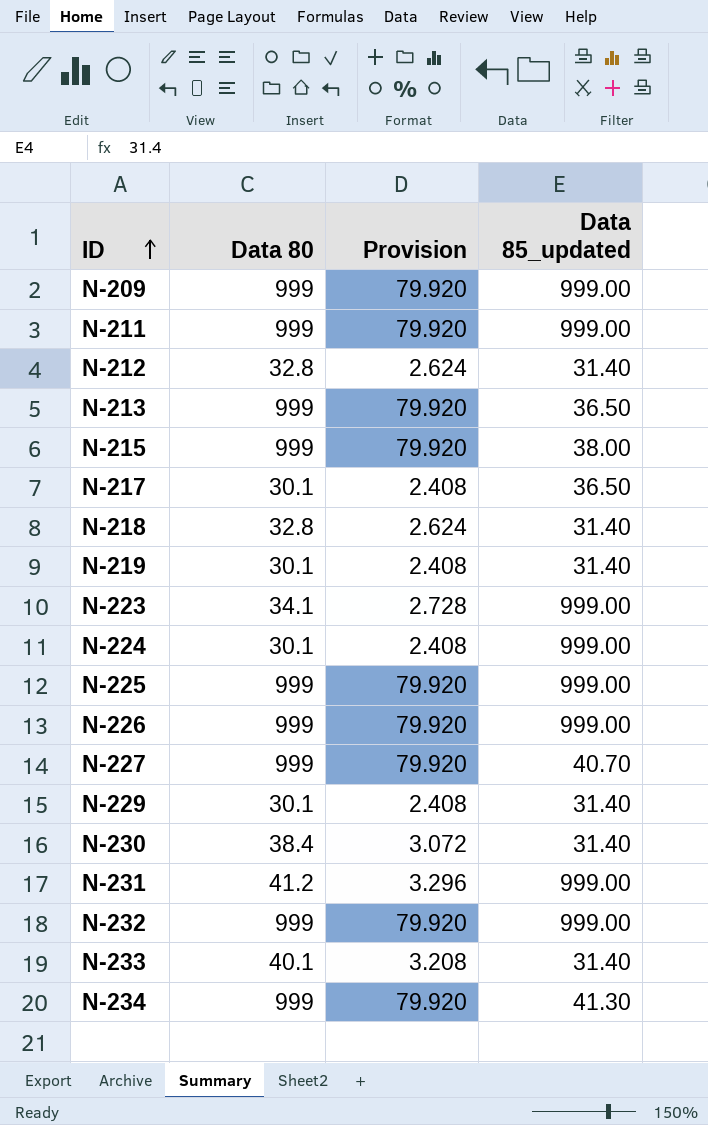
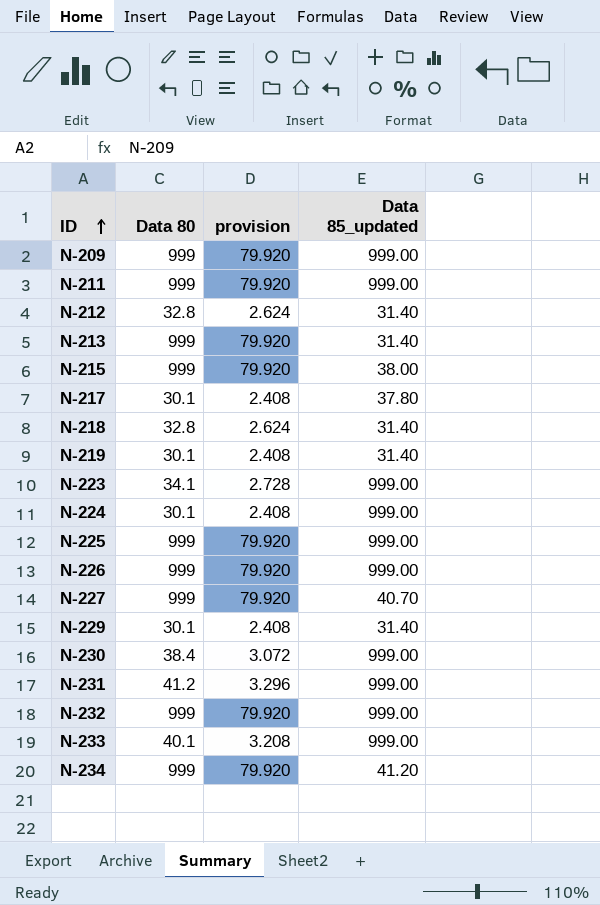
column name: Provision -> provision
N-213 | Data 85_updated: 36.50 -> 31.40
N-217 | Data 85_updated: 36.50 -> 37.80
N-230 | Data 85_updated: 31.40 -> 999.00
N-233 | Data 85_updated: 31.40 -> 999.00
N-234 | Data 85_updated: 41.30 -> 41.20

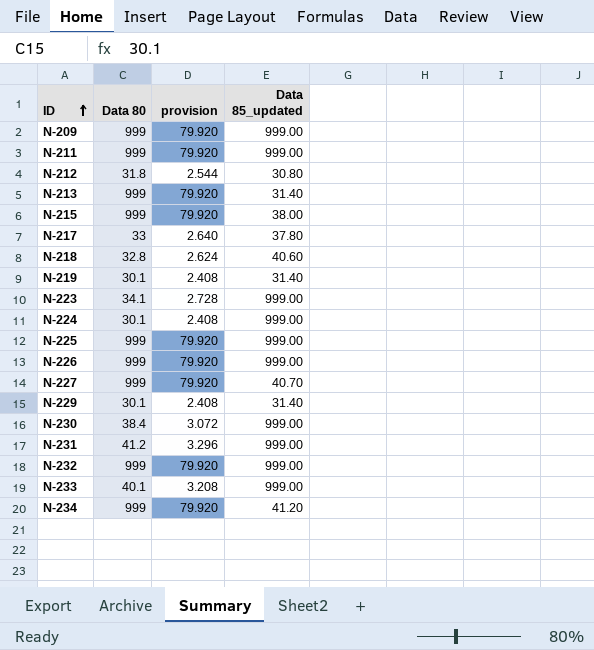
N-212 | Data 80: 32.8 -> 31.8
N-212 | provision: 2.624 -> 2.544
N-212 | Data 85_updated: 31.40 -> 30.80
N-217 | Data 80: 30.1 -> 33
N-217 | provision: 2.408 -> 2.640
N-218 | Data 85_updated: 31.40 -> 40.60

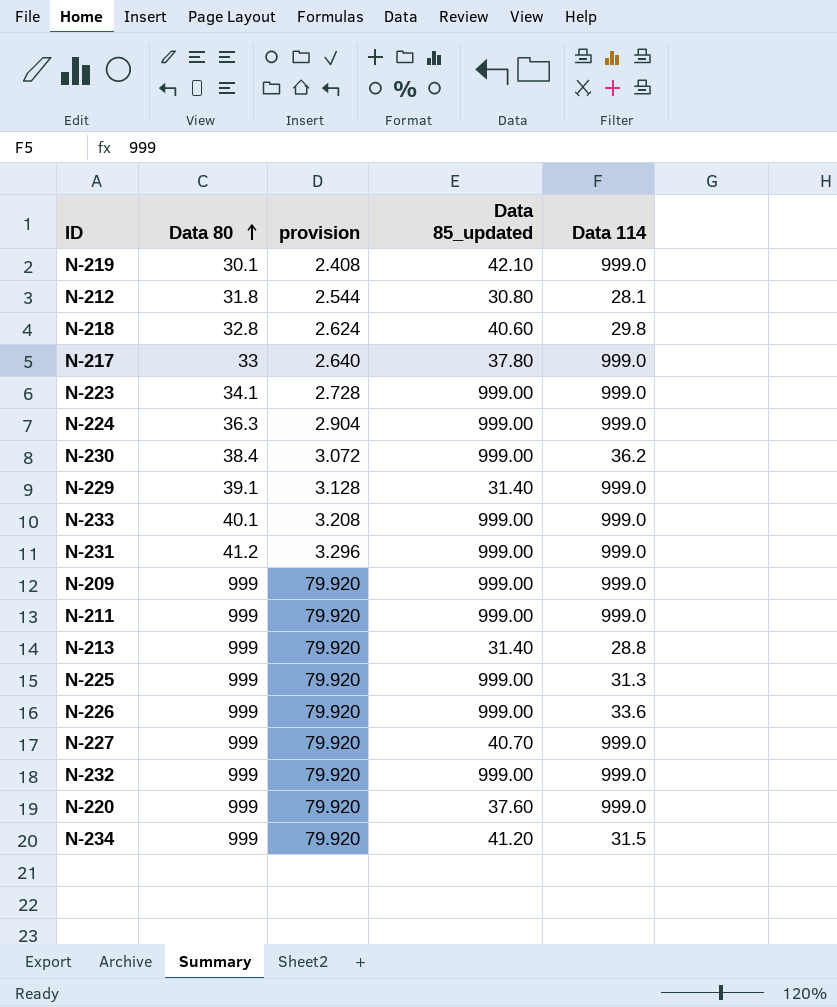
row order: ID ascending -> Data 80 ascending
column Data 114 | position: none -> 5
row N-215: 999 | 79.920 | 38.00 -> none
N-219 | Data 85_updated: 31.40 -> 42.10
N-224 | Data 80: 30.1 -> 36.3
N-224 | provision: 2.408 -> 2.904
N-229 | Data 80: 30.1 -> 39.1
N-229 | provision: 2.408 -> 3.128
row N-220: none -> 999 | 79.920 | 37.60 | 999.0

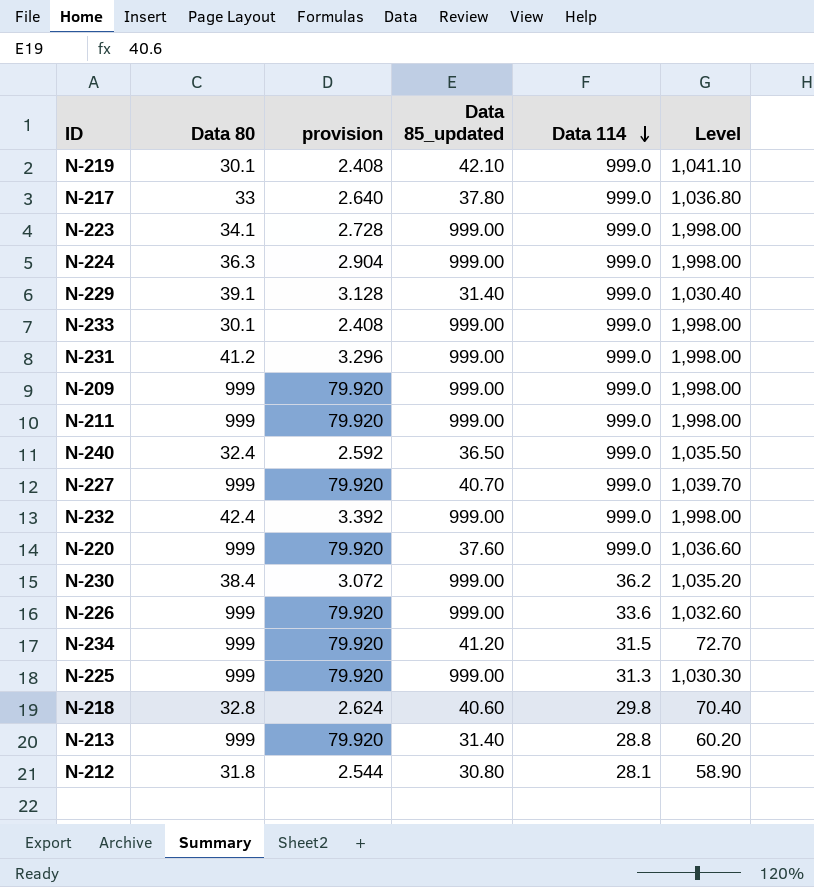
row order: Data 80 ascending -> Data 114 descending
column Level | formula: none -> [Data 85_updated] + [Data 114]
N-233 | Data 80: 40.1 -> 30.1
N-233 | provision: 3.208 -> 2.408
row N-240: none -> 32.4 | 2.592 | 36.50 | 999.0 | 1,035.50
N-232 | Data 80: 999 -> 42.4
N-232 | provision: 79.920 -> 3.392

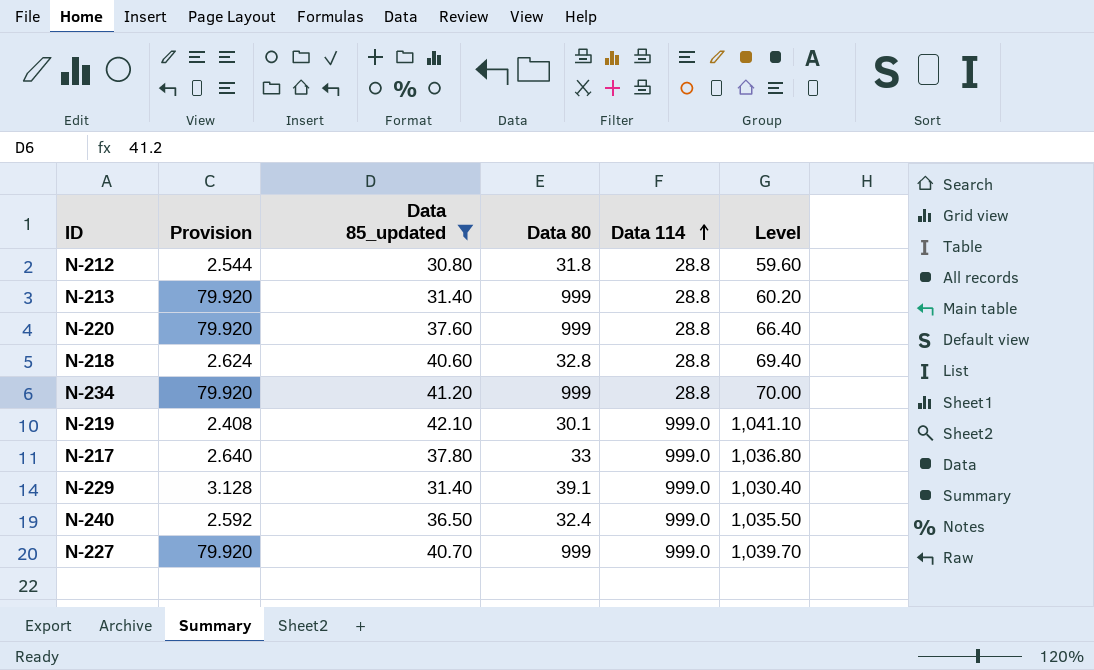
filter: none -> Data 85_updated != 999.00
row order: Data 114 descending -> Data 114 ascending
column name: provision -> Provision
column Data 80 | position: 2 -> 4
N-212 | Data 114: 28.1 -> 28.8
N-212 | Level: 58.90 -> 59.60
N-220 | Data 114: 999.0 -> 28.8
N-220 | Level: 1,036.60 -> 66.40
N-218 | Data 114: 29.8 -> 28.8
N-218 | Level: 70.40 -> 69.40
N-234 | Data 114: 31.5 -> 28.8
N-234 | Level: 72.70 -> 70.00

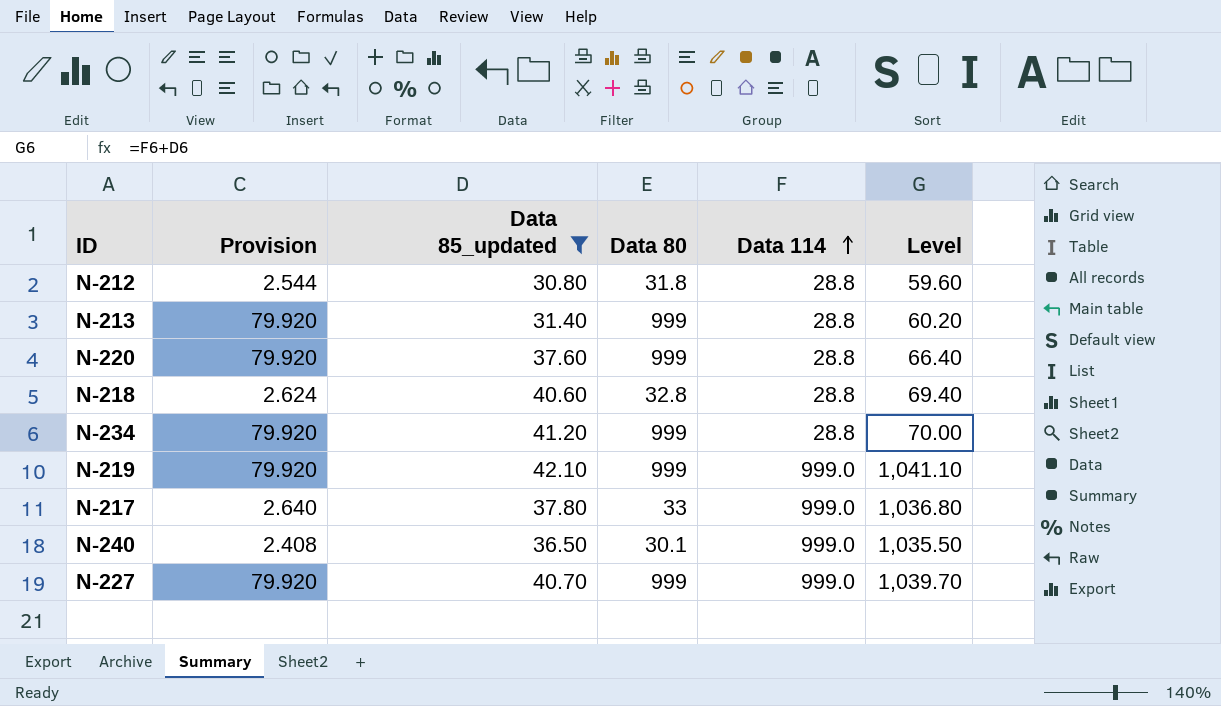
row N-229: 3.128 | 31.40 | 39.1 | 999.0 | 1,030.40 -> none
N-219 | Provision: 2.408 -> 79.920
N-219 | Data 80: 30.1 -> 999
N-240 | Provision: 2.592 -> 2.408
N-240 | Data 80: 32.4 -> 30.1

